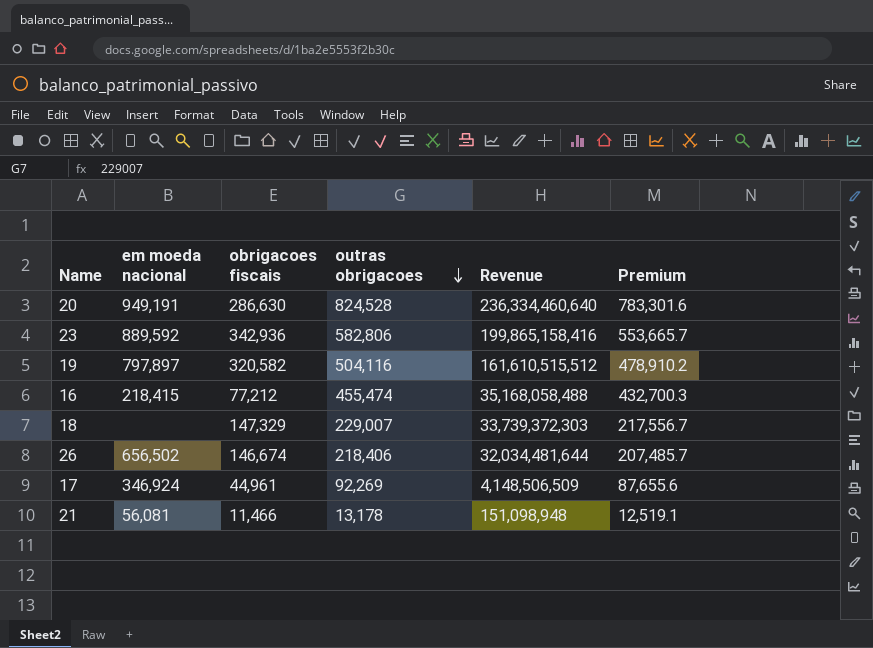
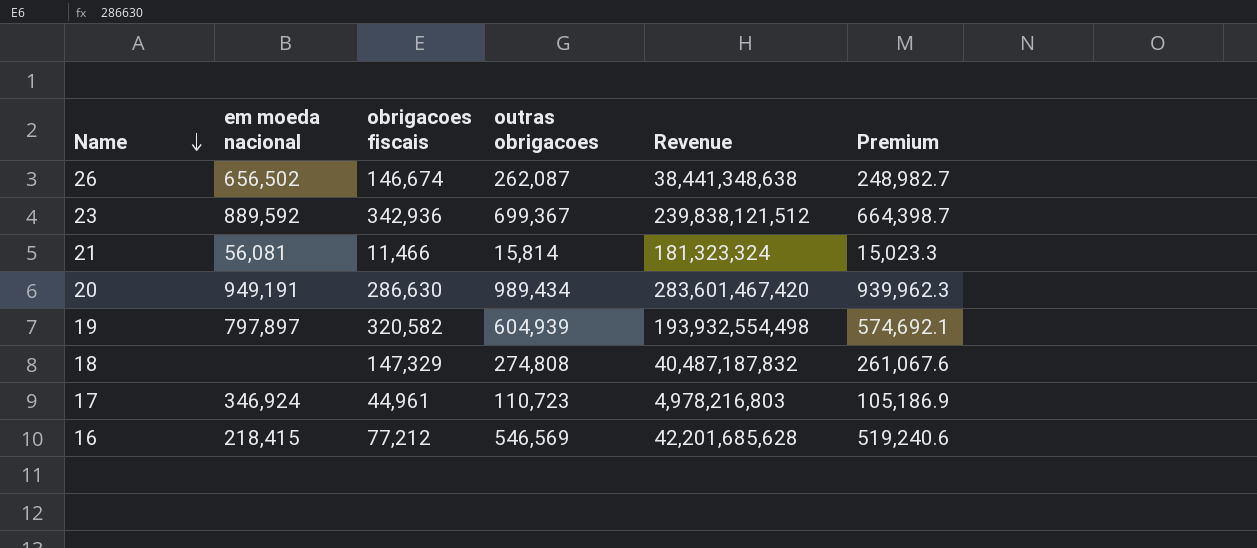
row order: outras obrigacoes descending -> Name descending
26 | outras obrigacoes: 218,406 -> 262,087
26 | Revenue: 32,034,481,644 -> 38,441,348,638
26 | Premium: 207,485.7 -> 248,982.7
23 | outras obrigacoes: 582,806 -> 699,367
23 | Revenue: 199,865,158,416 -> 239,838,121,512
23 | Premium: 553,665.7 -> 664,398.7
21 | outras obrigacoes: 13,178 -> 15,814
21 | Revenue: 151,098,948 -> 181,323,324
21 | Premium: 12,519.1 -> 15,023.3
20 | outras obrigacoes: 824,528 -> 989,434
20 | Revenue: 236,334,460,640 -> 283,601,467,420
20 | Premium: 783,301.6 -> 939,962.3
19 | outras obrigacoes: 504,116 -> 604,939
19 | Revenue: 161,610,515,512 -> 193,932,554,498
19 | Premium: 478,910.2 -> 574,692.1
18 | outras obrigacoes: 229,007 -> 274,808
18 | Revenue: 33,739,372,303 -> 40,487,187,832
18 | Premium: 217,556.7 -> 261,067.6
17 | outras obrigacoes: 92,269 -> 110,723
17 | Revenue: 4,148,506,509 -> 4,978,216,803
17 | Premium: 87,655.6 -> 105,186.9
16 | outras obrigacoes: 455,474 -> 546,569
16 | Revenue: 35,168,058,488 -> 42,201,685,628
16 | Premium: 432,700.3 -> 519,240.6

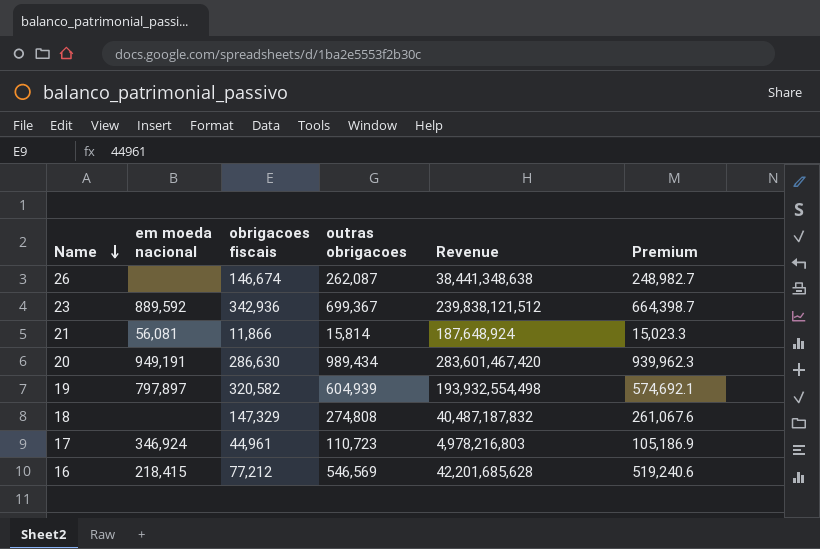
26 | em moeda nacional: 656,502 -> none
21 | obrigacoes fiscais: 11,466 -> 11,866
21 | Revenue: 181,323,324 -> 187,648,924

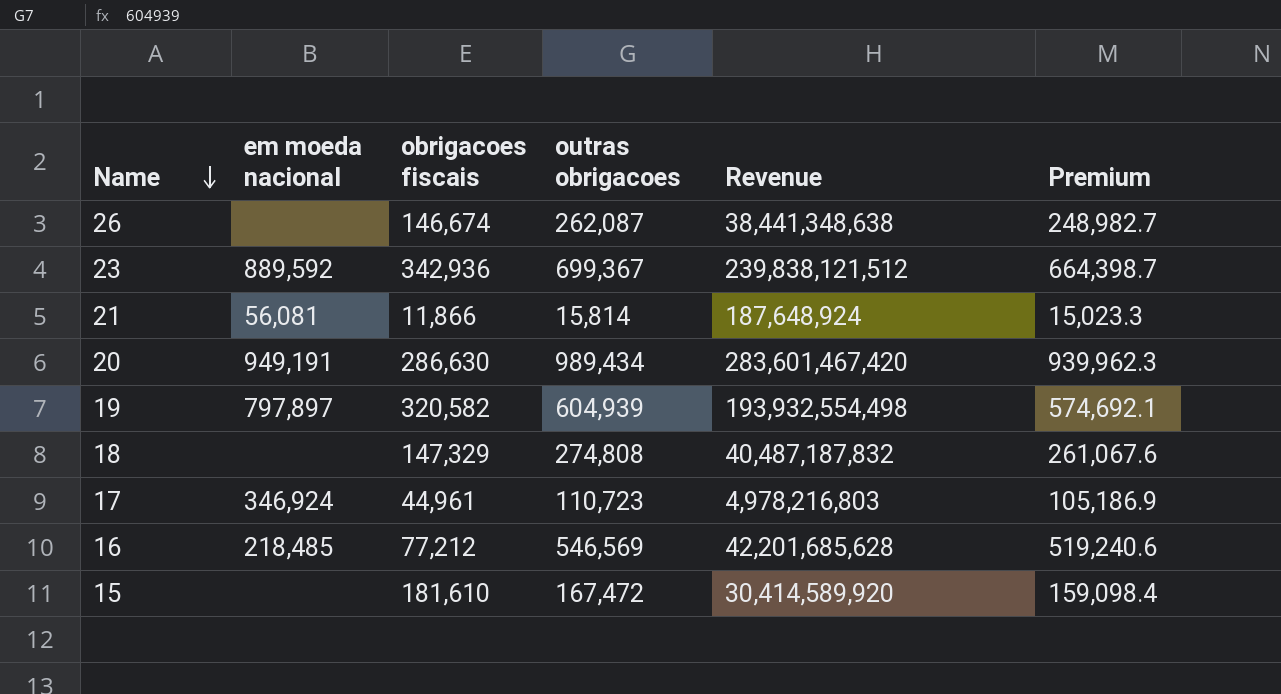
16 | em moeda nacional: 218,415 -> 218,485
row 15: none -> none | 181,610 | 167,472 | 30,414,589,920 | 159,098.4

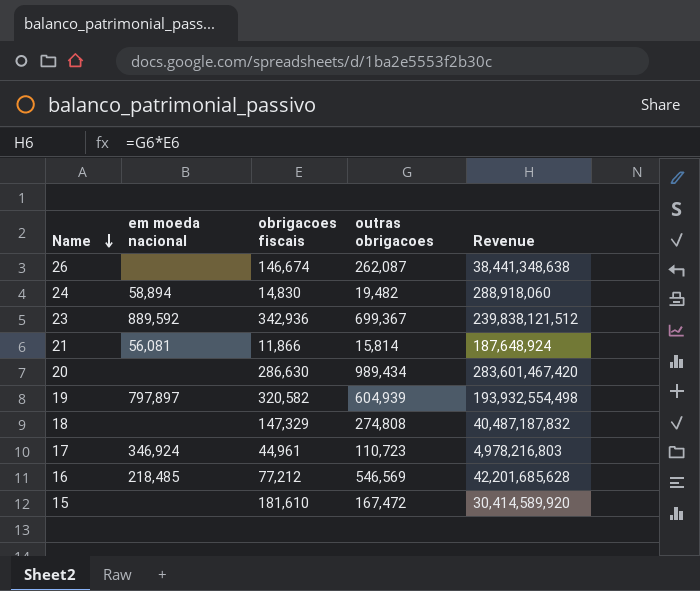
column Premium | formula: [outras obrigacoes] * 0.95 -> none
row 24: none -> 58,894 | 14,830 | 19,482 | 288,918,060
20 | em moeda nacional: 949,191 -> none

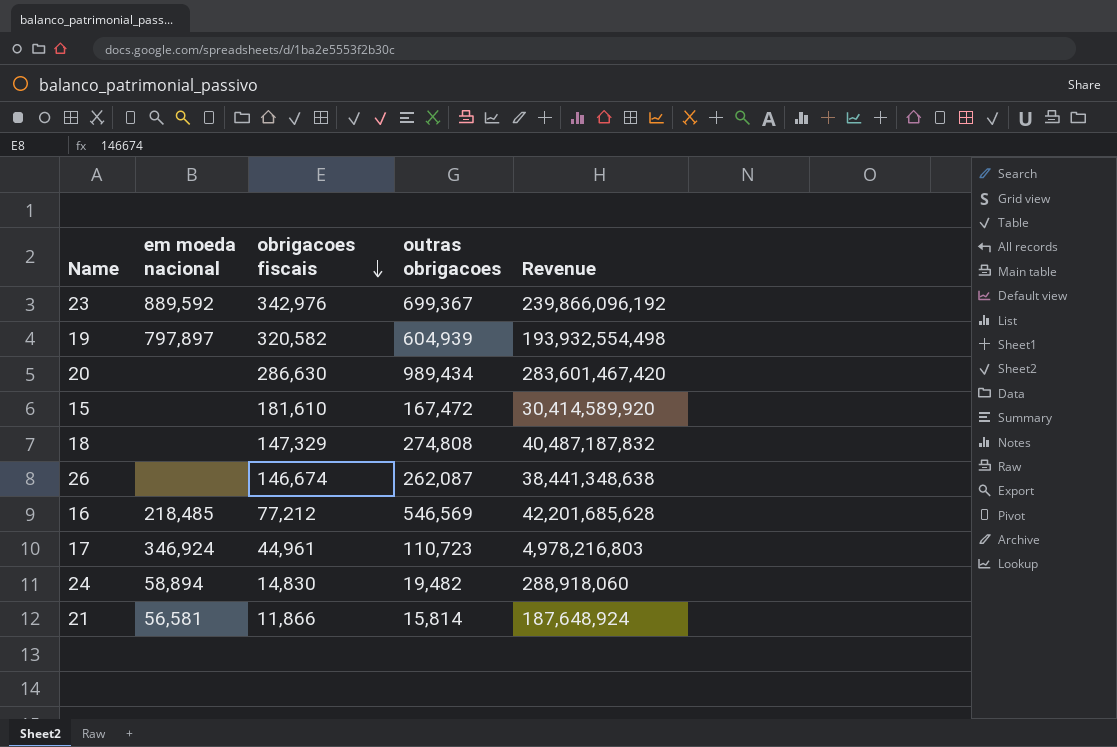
row order: Name descending -> obrigacoes fiscais descending
23 | obrigacoes fiscais: 342,936 -> 342,976
23 | Revenue: 239,838,121,512 -> 239,866,096,192
21 | em moeda nacional: 56,081 -> 56,581

